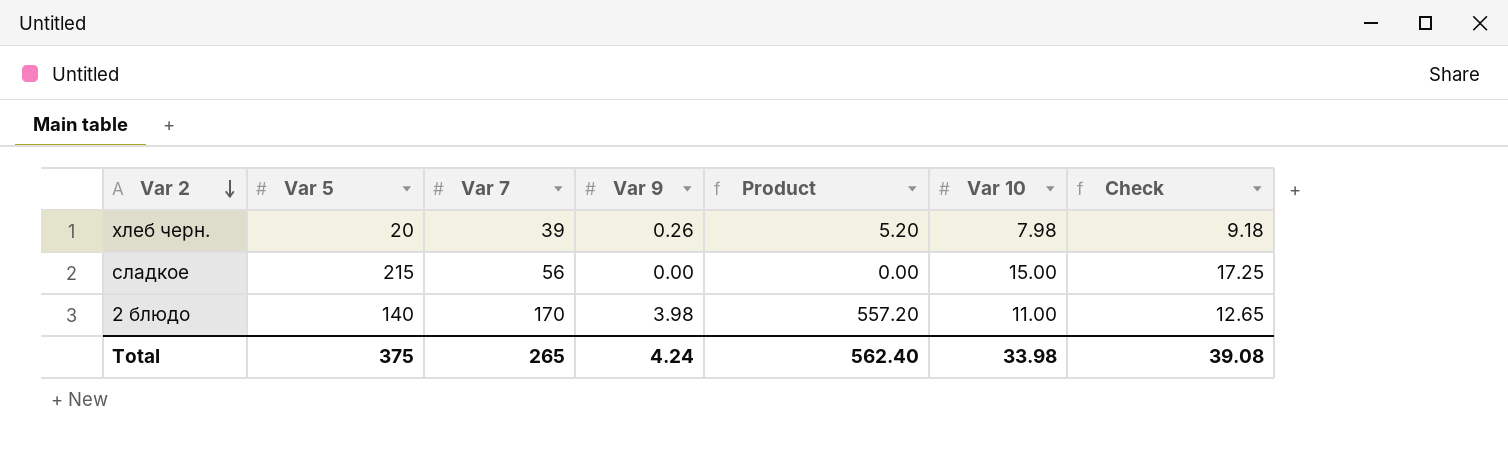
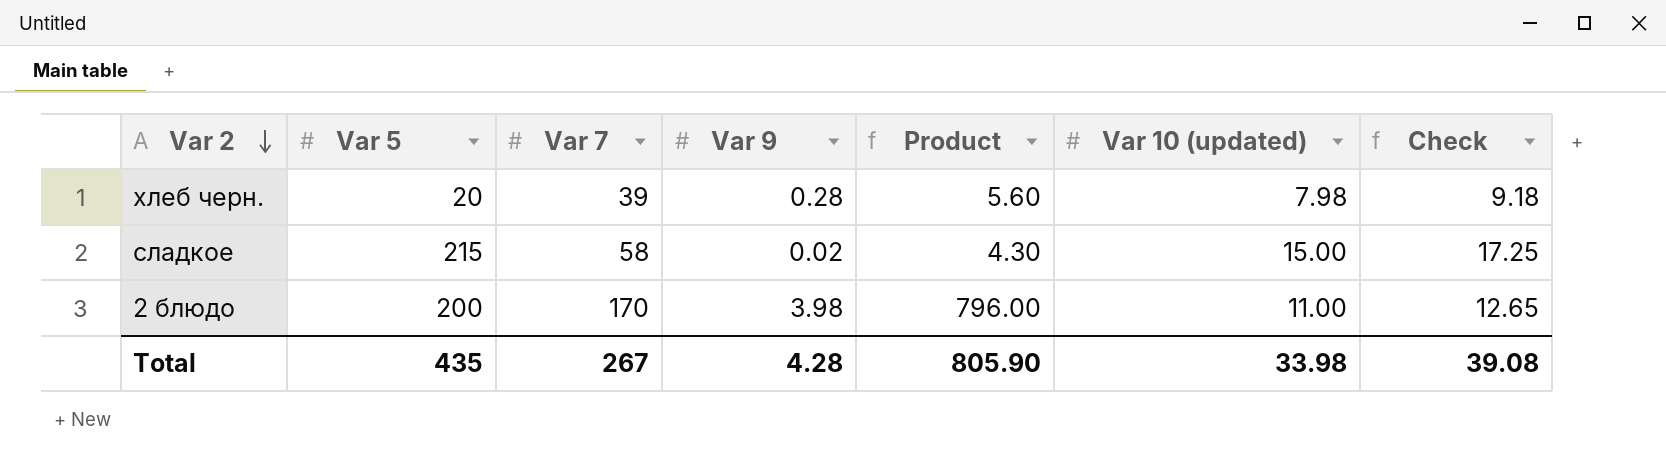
column name: Var 10 -> Var 10 (updated)
хлеб черн. | Var 9: 0.26 -> 0.28
хлеб черн. | Product: 5.20 -> 5.60
сладкое | Var 7: 56 -> 58
сладкое | Var 9: 0.00 -> 0.02
сладкое | Product: 0.00 -> 4.30
2 блюдо | Var 5: 140 -> 200
2 блюдо | Product: 557.20 -> 796.00
Total | Var 5: 375 -> 435
Total | Var 7: 265 -> 267
Total | Var 9: 4.24 -> 4.28
Total | Product: 562.40 -> 805.90

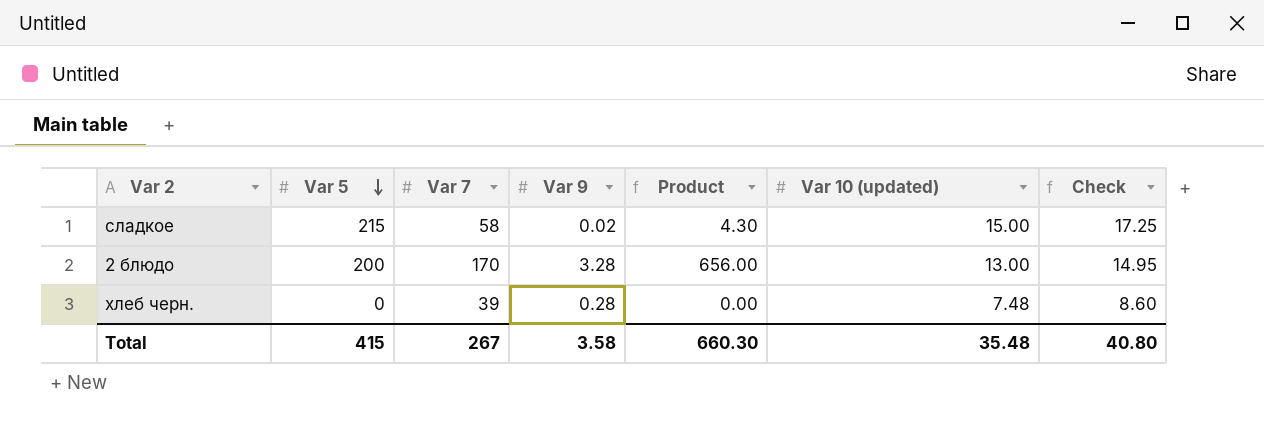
row order: Var 2 descending -> Var 5 descending
2 блюдо | Var 9: 3.98 -> 3.28
2 блюдо | Product: 796.00 -> 656.00
2 блюдо | Var 10 (updated): 11.00 -> 13.00
2 блюдо | Check: 12.65 -> 14.95
хлеб черн. | Var 5: 20 -> 0
хлеб черн. | Product: 5.60 -> 0.00
хлеб черн. | Var 10 (updated): 7.98 -> 7.48
хлеб черн. | Check: 9.18 -> 8.60
Total | Var 5: 435 -> 415
Total | Var 9: 4.28 -> 3.58
Total | Product: 805.90 -> 660.30
Total | Var 10 (updated): 33.98 -> 35.48
Total | Check: 39.08 -> 40.80

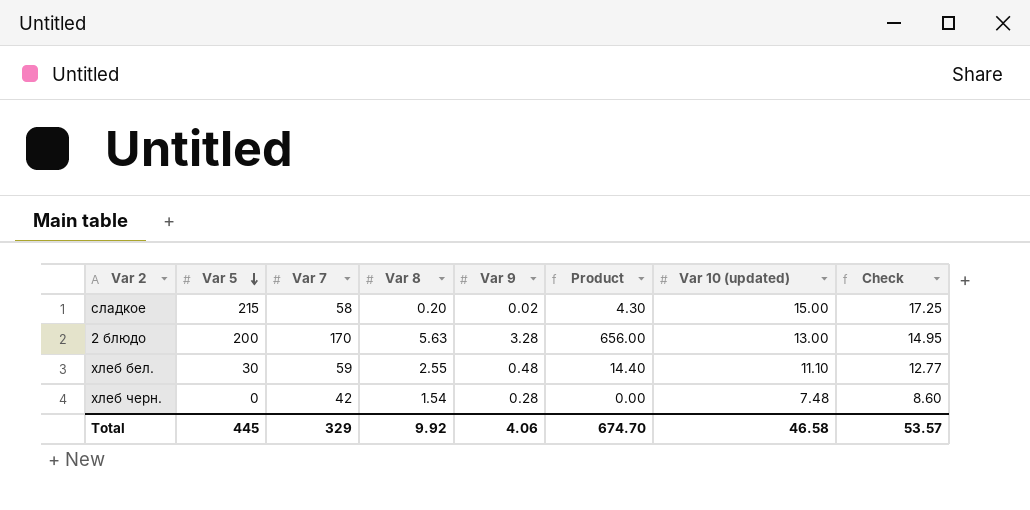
column Var 8 | position: none -> 4
row хлеб бел.: none -> 30 | 59 | 2.55 | 0.48 | 14.40 | 11.10 | 12.77
хлеб черн. | Var 7: 39 -> 42
Total | Var 5: 415 -> 445
Total | Var 7: 267 -> 329
Total | Var 9: 3.58 -> 4.06
Total | Product: 660.30 -> 674.70
Total | Var 10 (updated): 35.48 -> 46.58
Total | Check: 40.80 -> 53.57

